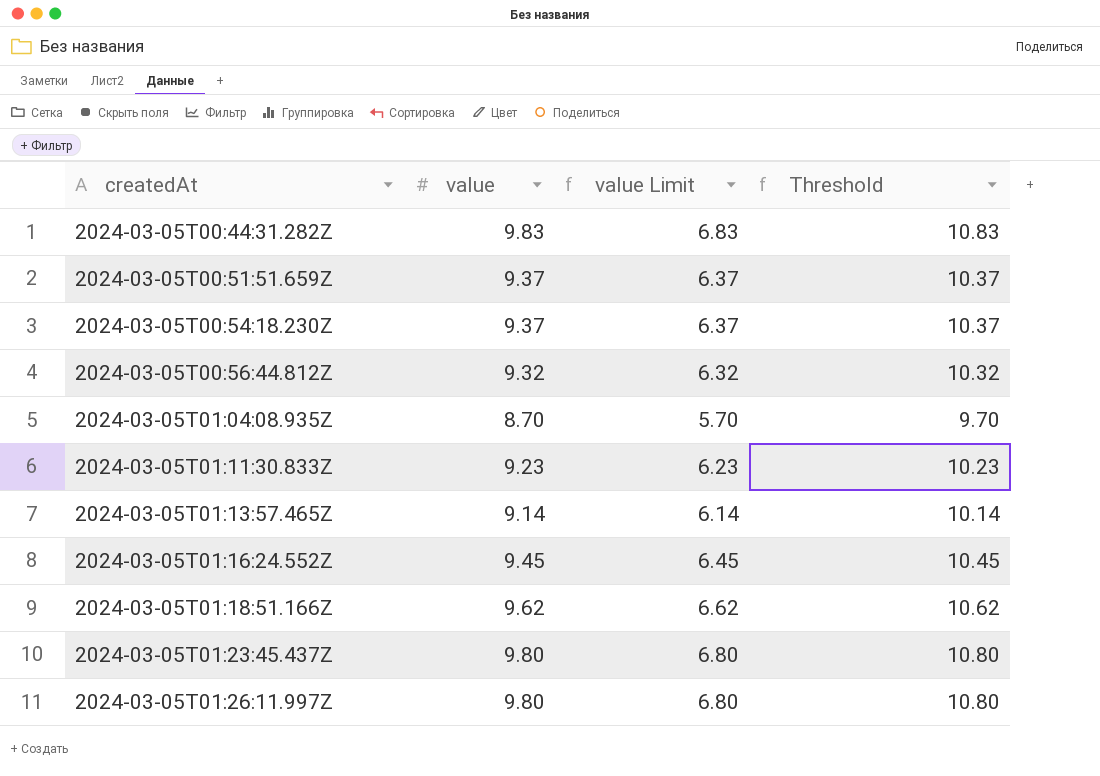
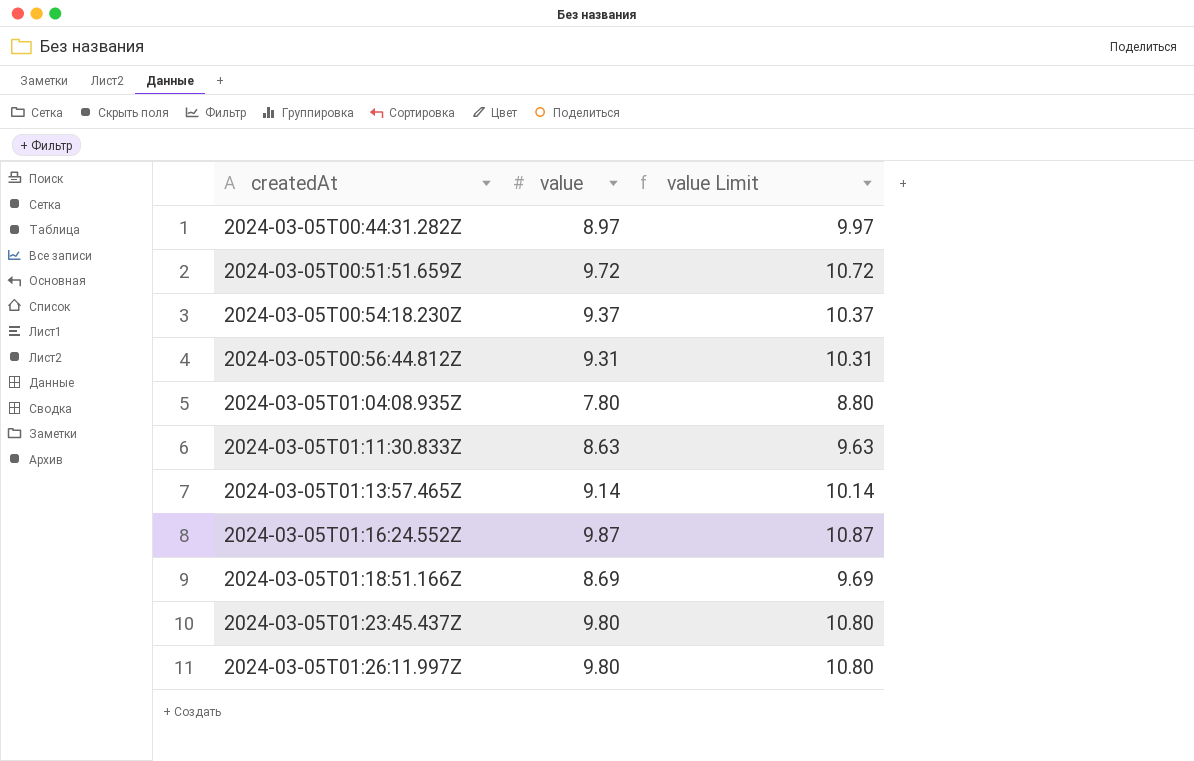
column Threshold | formula: [value] + 1 -> none
column value Limit | formula: [value] - 3 -> [value] + 1
2024-03-05T00:44:31.282Z | value: 9.83 -> 8.97
2024-03-05T00:51:51.659Z | value: 9.37 -> 9.72
2024-03-05T00:56:44.812Z | value: 9.32 -> 9.31
2024-03-05T01:04:08.935Z | value: 8.70 -> 7.80
2024-03-05T01:11:30.833Z | value: 9.23 -> 8.63
2024-03-05T01:16:24.552Z | value: 9.45 -> 9.87
2024-03-05T01:18:51.166Z | value: 9.62 -> 8.69

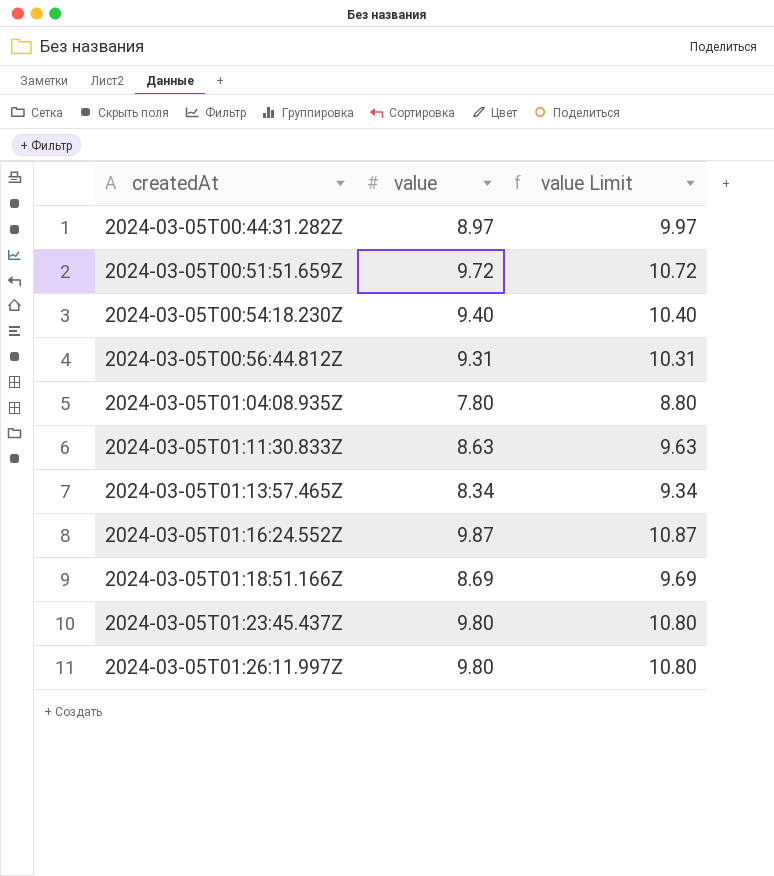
2024-03-05T00:54:18.230Z | value: 9.37 -> 9.40
2024-03-05T00:54:18.230Z | value Limit: 10.37 -> 10.40
2024-03-05T01:13:57.465Z | value: 9.14 -> 8.34
2024-03-05T01:13:57.465Z | value Limit: 10.14 -> 9.34

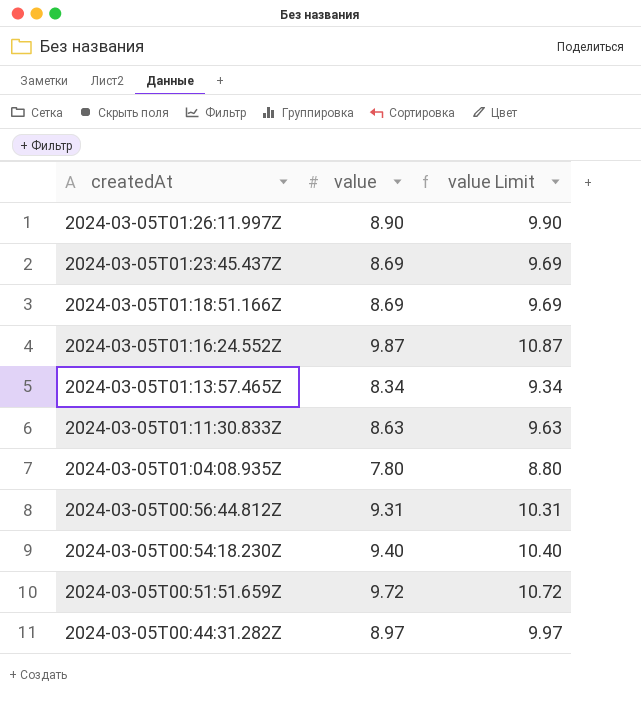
row order: createdAt ascending -> createdAt descending
2024-03-05T01:26:11.997Z | value: 9.80 -> 8.90
2024-03-05T01:26:11.997Z | value Limit: 10.80 -> 9.90
2024-03-05T01:23:45.437Z | value: 9.80 -> 8.69
2024-03-05T01:23:45.437Z | value Limit: 10.80 -> 9.69

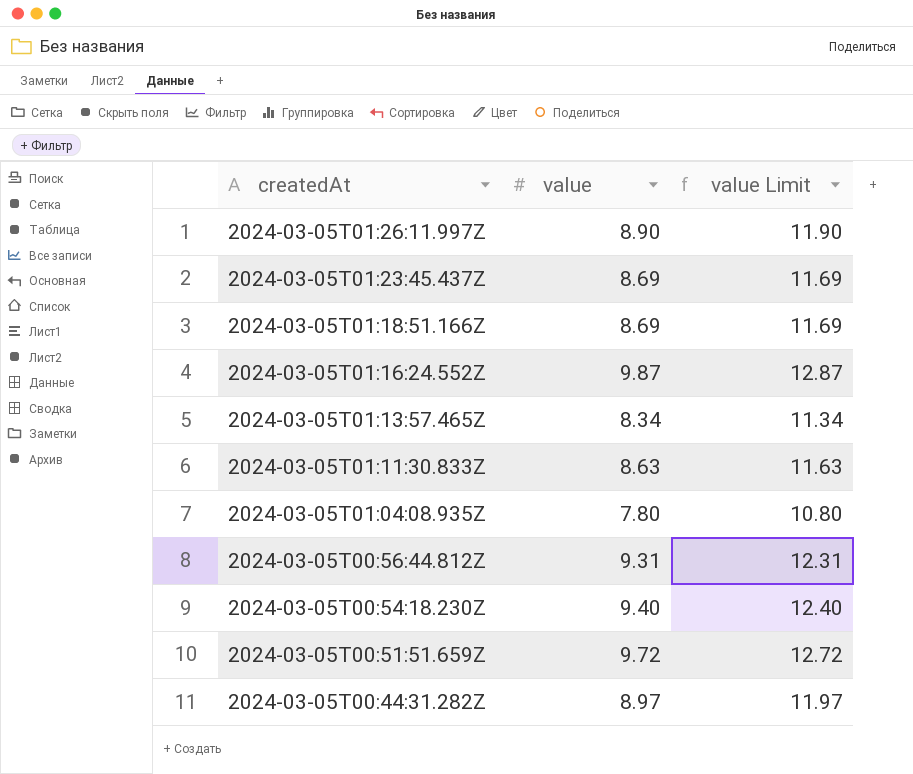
column value Limit | formula: [value] + 1 -> [value] + 3

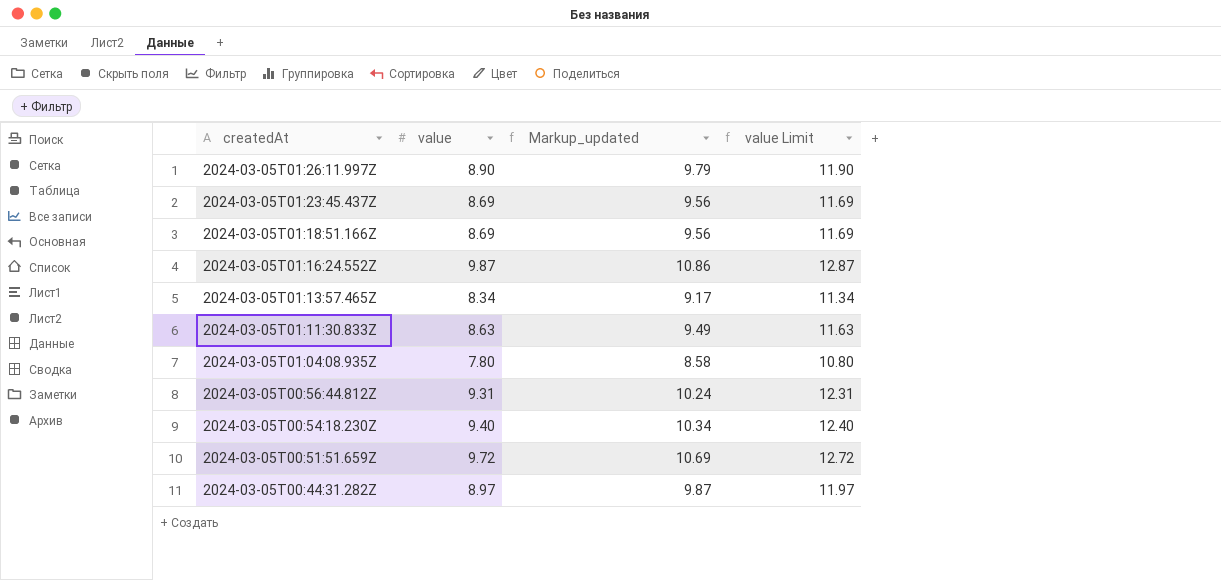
column Markup_updated | formula: none -> [value] * 1.1

